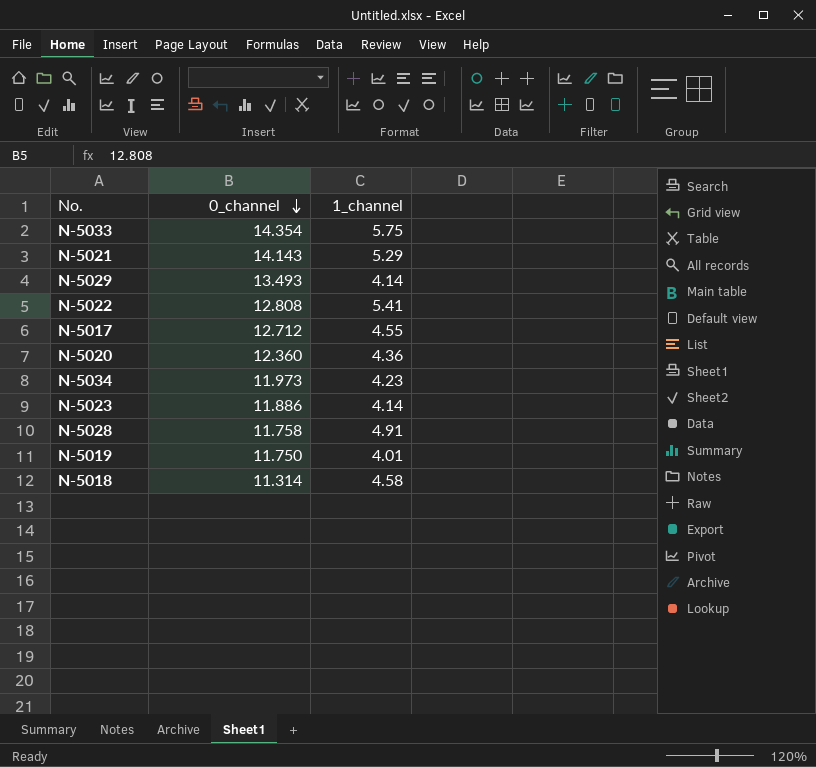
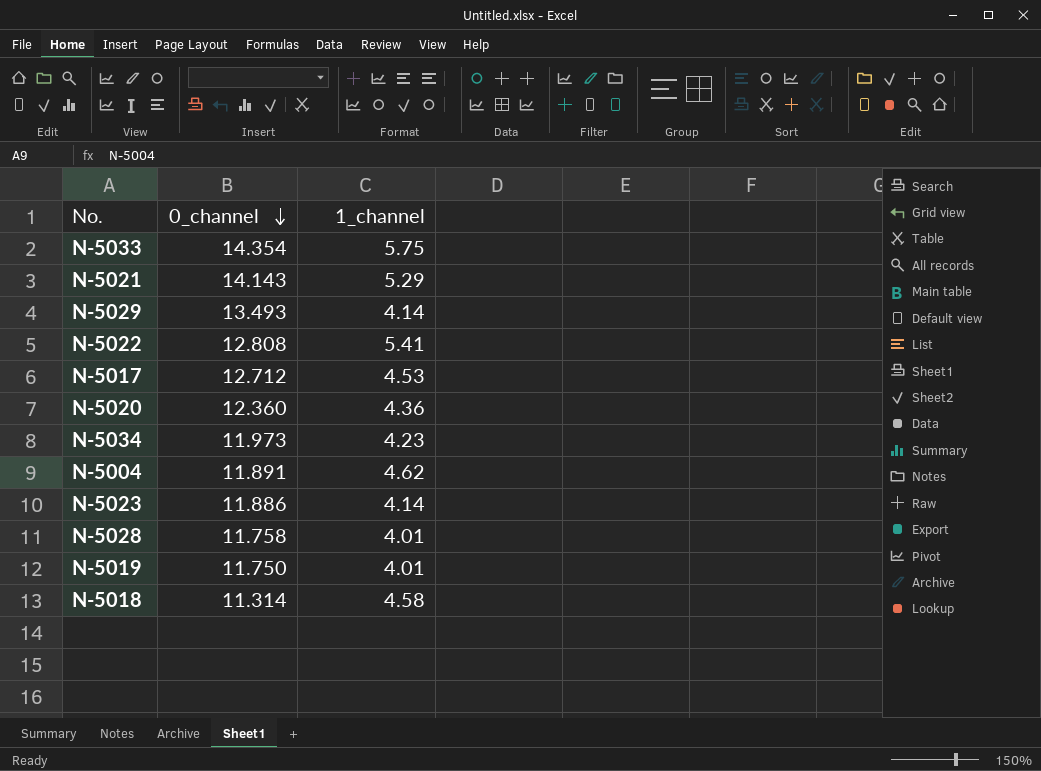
N-5017 | 1_channel: 4.55 -> 4.53
row N-5004: none -> 11.891 | 4.62
N-5028 | 1_channel: 4.91 -> 4.01

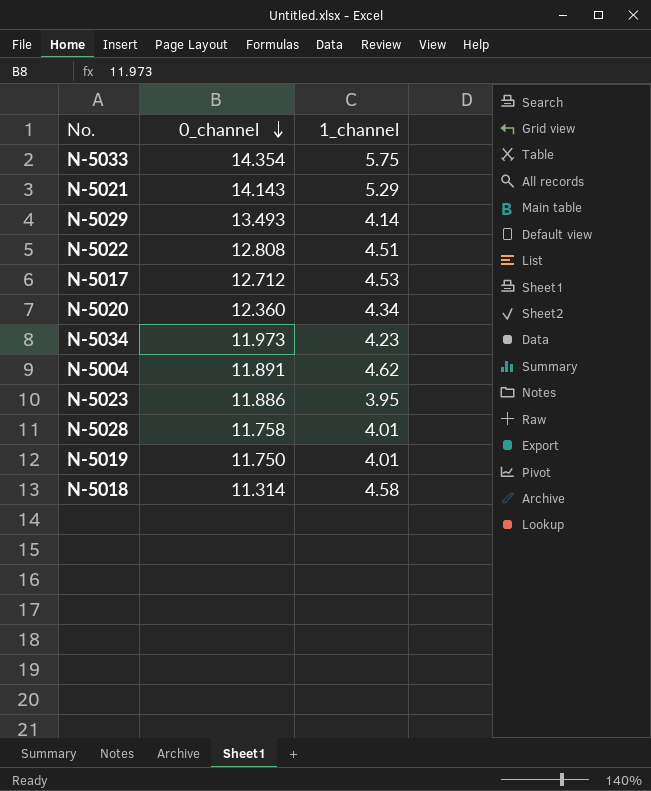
N-5022 | 1_channel: 5.41 -> 4.51
N-5020 | 1_channel: 4.36 -> 4.34
N-5023 | 1_channel: 4.14 -> 3.95

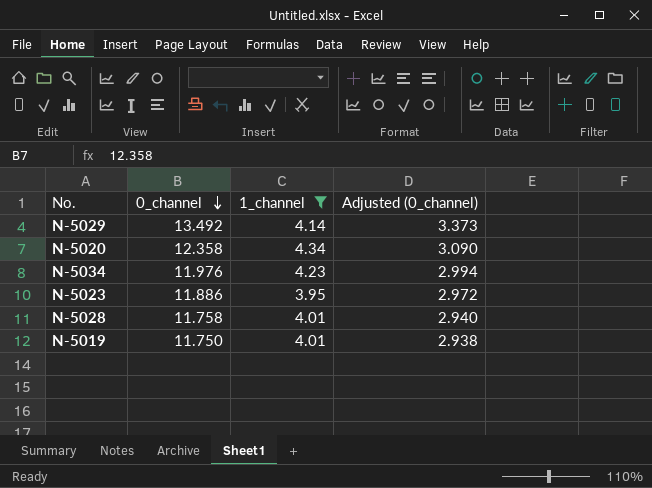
filter: none -> 1_channel <= 4.34
column Adjusted (0_channel) | formula: none -> [0_channel] * 0.25
N-5029 | 0_channel: 13.493 -> 13.492
N-5020 | 0_channel: 12.360 -> 12.358
N-5034 | 0_channel: 11.973 -> 11.976

